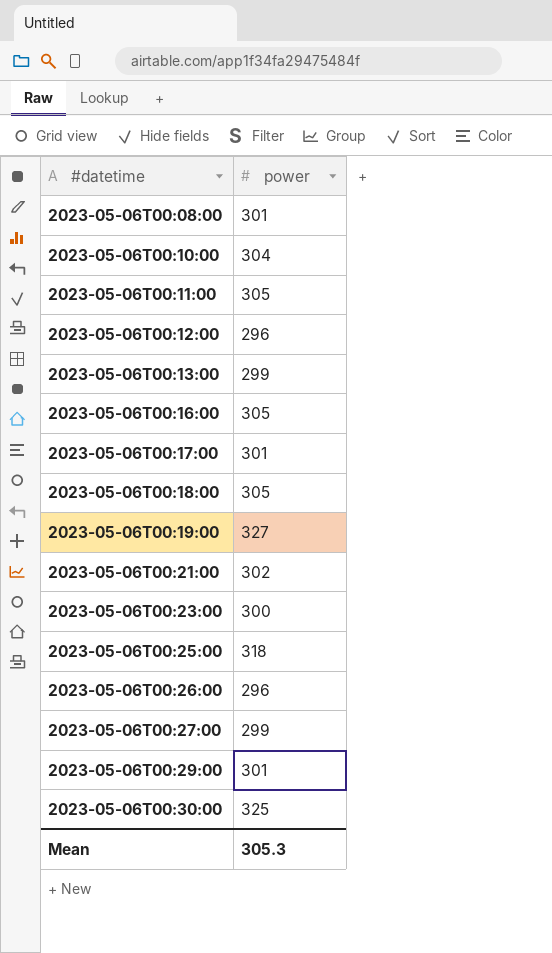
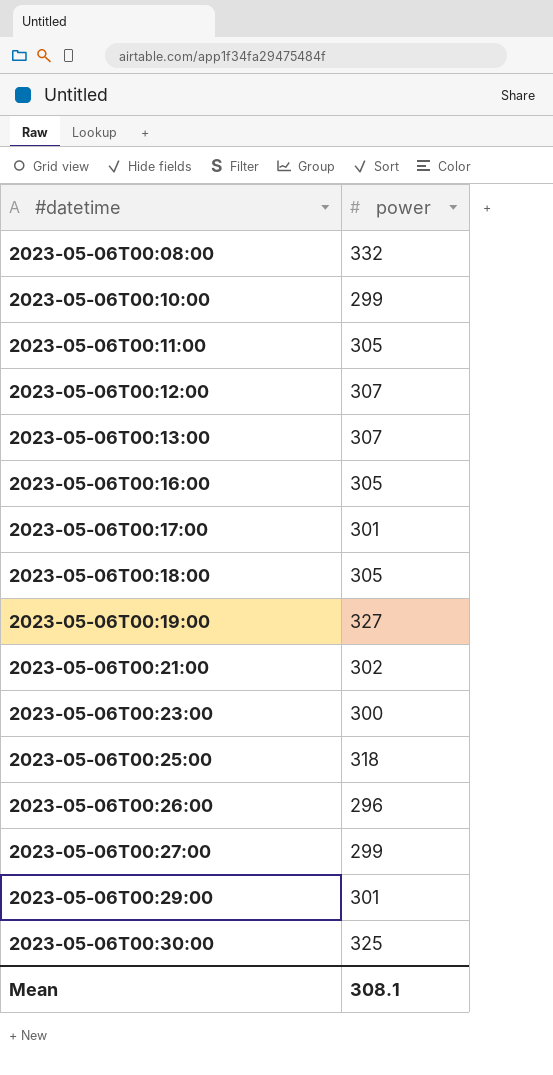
2023-05-06T00:08:00 | power: 301 -> 332
2023-05-06T00:10:00 | power: 304 -> 299
2023-05-06T00:12:00 | power: 296 -> 307
2023-05-06T00:13:00 | power: 299 -> 307
Mean | power: 305.3 -> 308.1

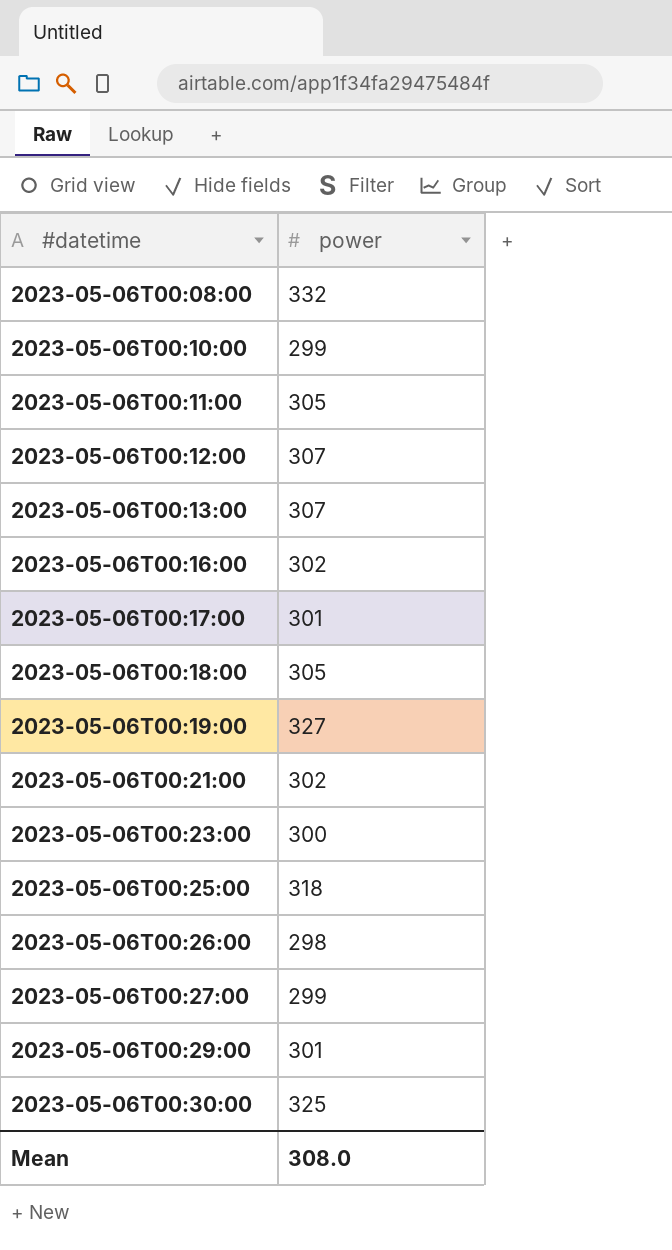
2023-05-06T00:16:00 | power: 305 -> 302
2023-05-06T00:26:00 | power: 296 -> 298
Mean | power: 308.1 -> 308.0

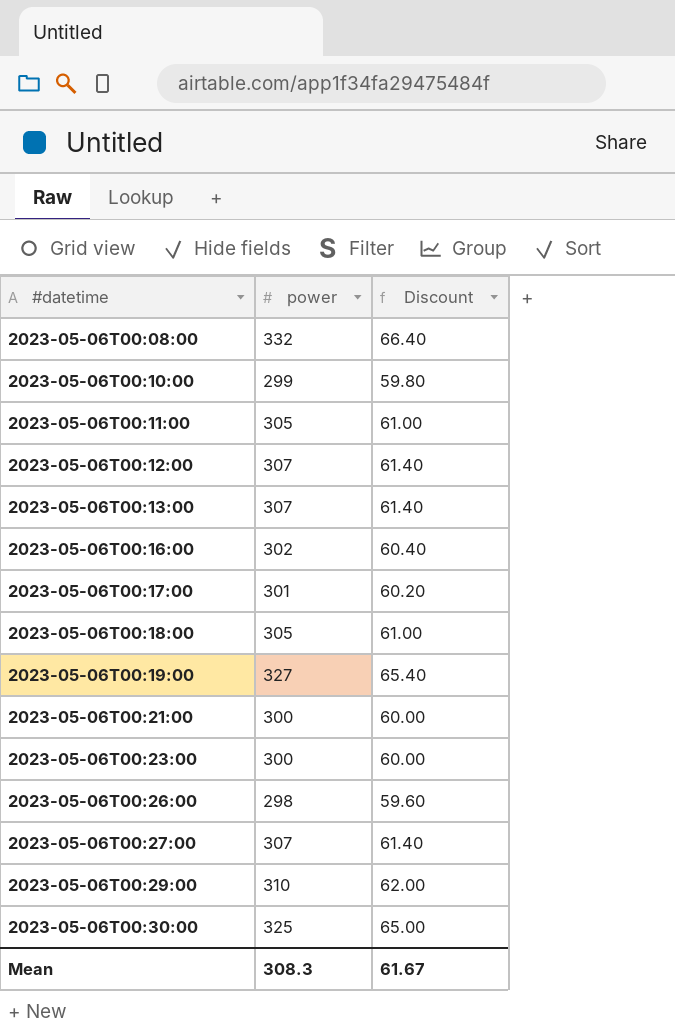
column Discount | formula: none -> [power] * 0.2
row 2023-05-06T00:25:00: 318 -> none
2023-05-06T00:21:00 | power: 302 -> 300
2023-05-06T00:27:00 | power: 299 -> 307
2023-05-06T00:29:00 | power: 301 -> 310
Mean | power: 308.0 -> 308.3

